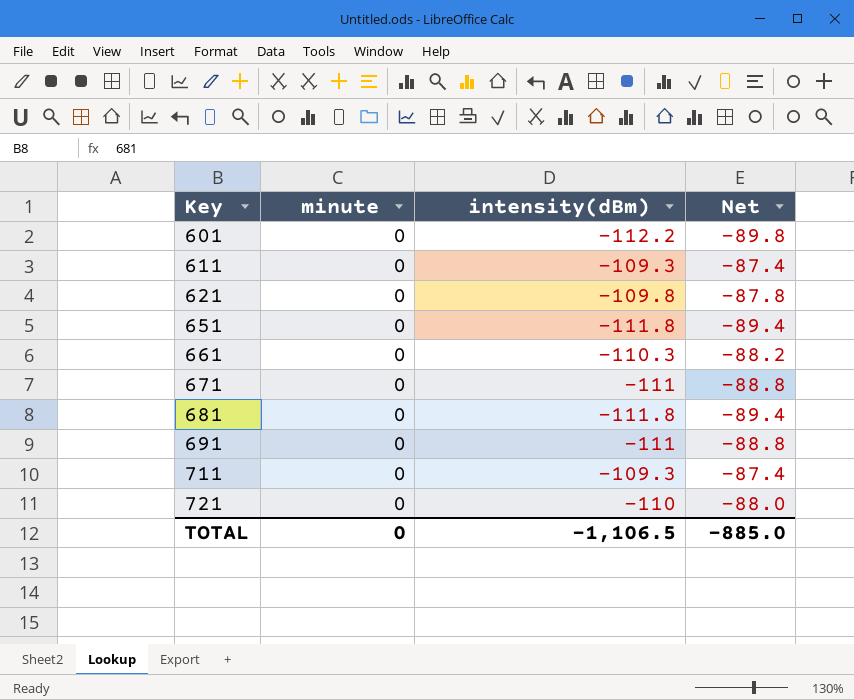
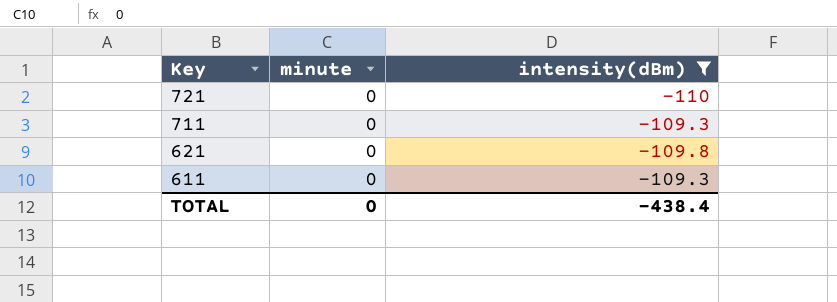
filter: none -> intensity(dBm) >= -110
row order: Key ascending -> Key descending
column Net | formula: [intensity(dBm)] * 0.8 -> none
TOTAL | intensity(dBm): -1,106.5 -> -438.4

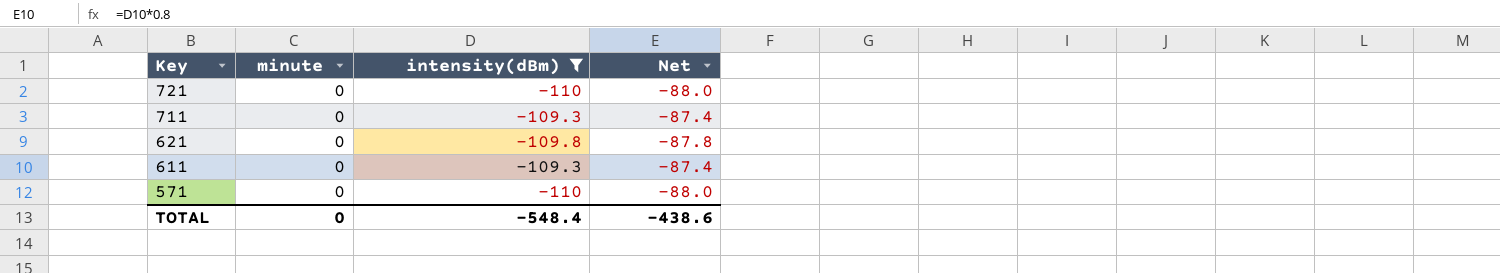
column Net | formula: none -> [intensity(dBm)] * 0.8
row 571: none -> 0 | -110 | -88.0
TOTAL | intensity(dBm): -438.4 -> -548.4

